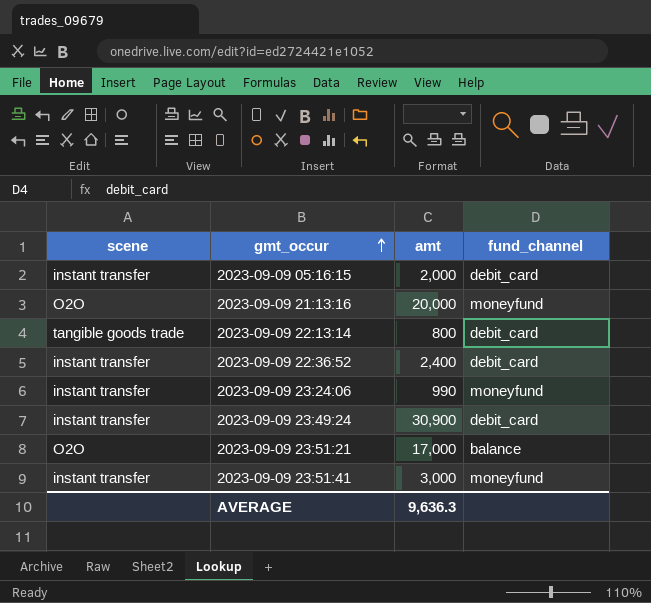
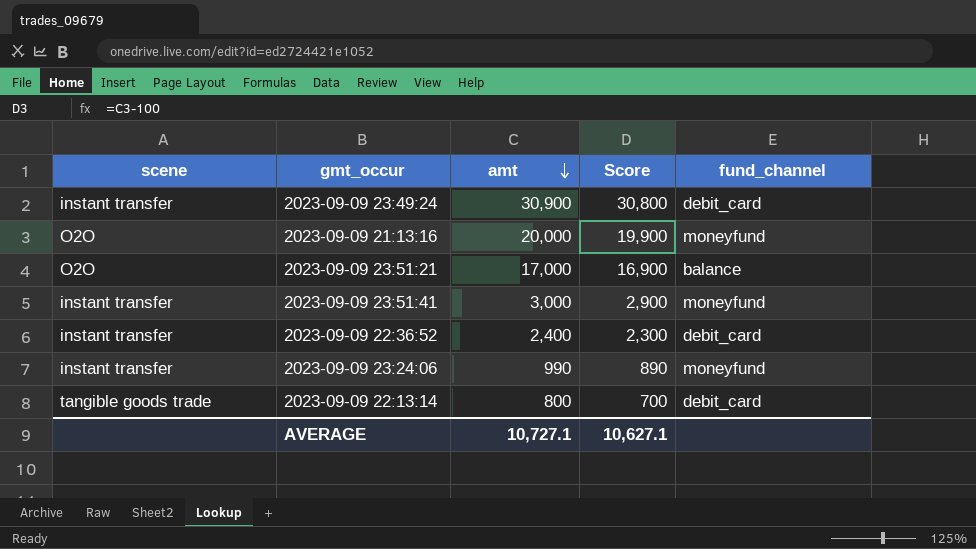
row order: gmt_occur ascending -> amt descending
column Score | formula: none -> [amt] - 100
row 2023-09-09 05:16:15: instant transfer | 2,000 | debit_card -> none
AVERAGE | amt: 9,636.3 -> 10,727.1

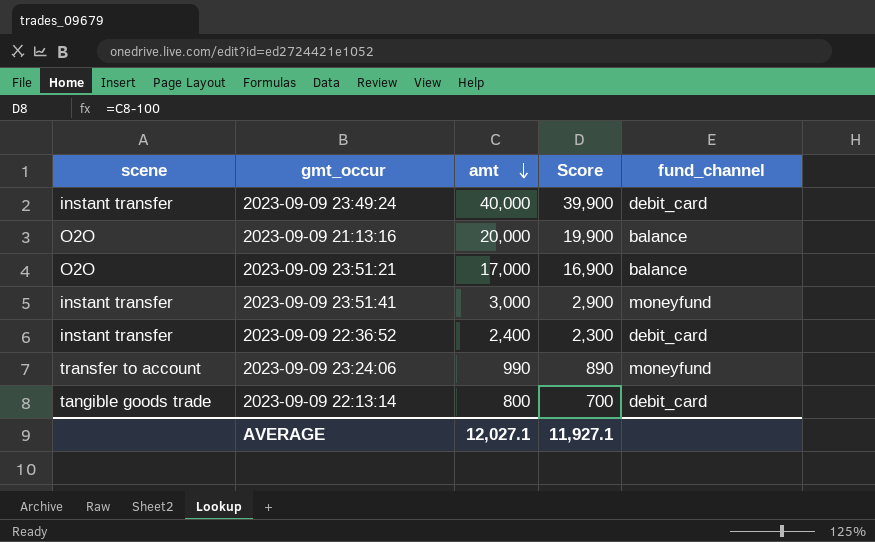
2023-09-09 23:49:24 | amt: 30,900 -> 40,000
2023-09-09 23:49:24 | Score: 30,800 -> 39,900
2023-09-09 21:13:16 | fund_channel: moneyfund -> balance
2023-09-09 23:24:06 | scene: instant transfer -> transfer to account
AVERAGE | amt: 10,727.1 -> 12,027.1
AVERAGE | Score: 10,627.1 -> 11,927.1

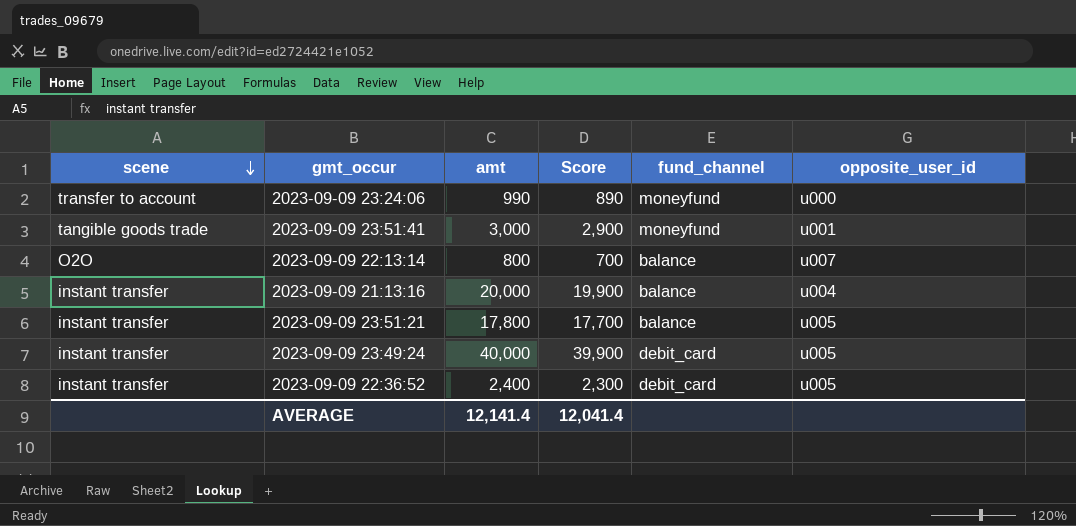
row order: amt descending -> scene descending
column opposite_user_id | position: none -> 6
2023-09-09 23:51:41 | scene: instant transfer -> tangible goods trade
2023-09-09 22:13:14 | scene: tangible goods trade -> O2O
2023-09-09 22:13:14 | fund_channel: debit_card -> balance
2023-09-09 21:13:16 | scene: O2O -> instant transfer
2023-09-09 23:51:21 | scene: O2O -> instant transfer
2023-09-09 23:51:21 | amt: 17,000 -> 17,800
2023-09-09 23:51:21 | Score: 16,900 -> 17,700
AVERAGE | amt: 12,027.1 -> 12,141.4
AVERAGE | Score: 11,927.1 -> 12,041.4

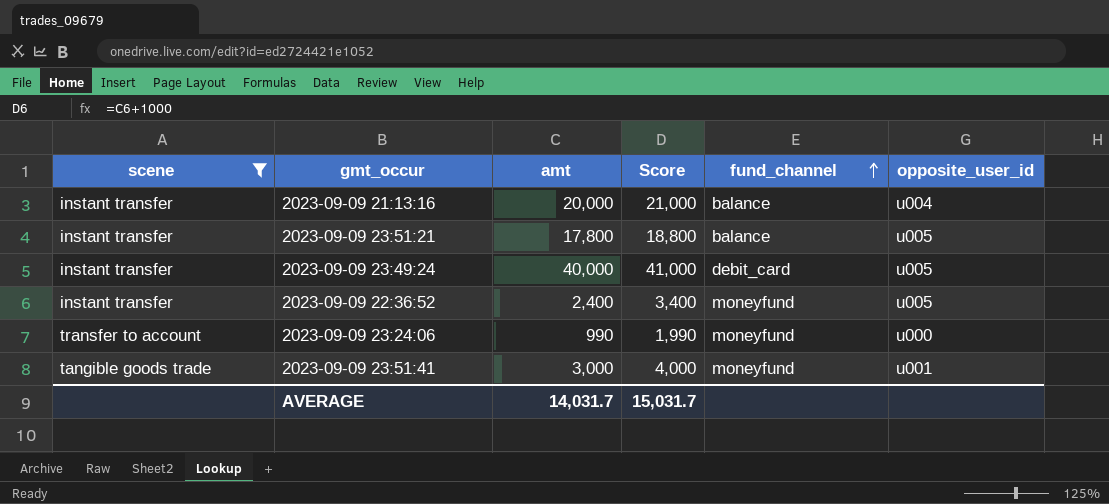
filter: none -> scene != O2O
row order: scene descending -> fund_channel ascending
column Score | formula: [amt] - 100 -> [amt] + 1000
2023-09-09 22:36:52 | fund_channel: debit_card -> moneyfund
AVERAGE | amt: 12,141.4 -> 14,031.7
AVERAGE | Score: 12,041.4 -> 15,031.7

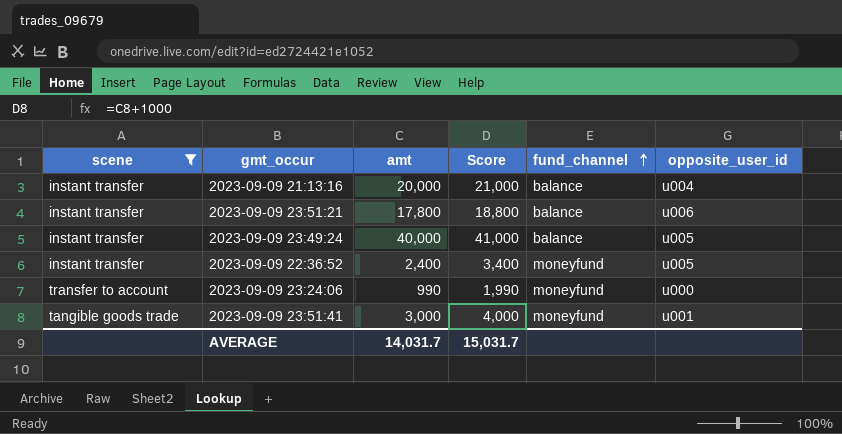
2023-09-09 23:51:21 | opposite_user_id: u005 -> u006
2023-09-09 23:49:24 | fund_channel: debit_card -> balance

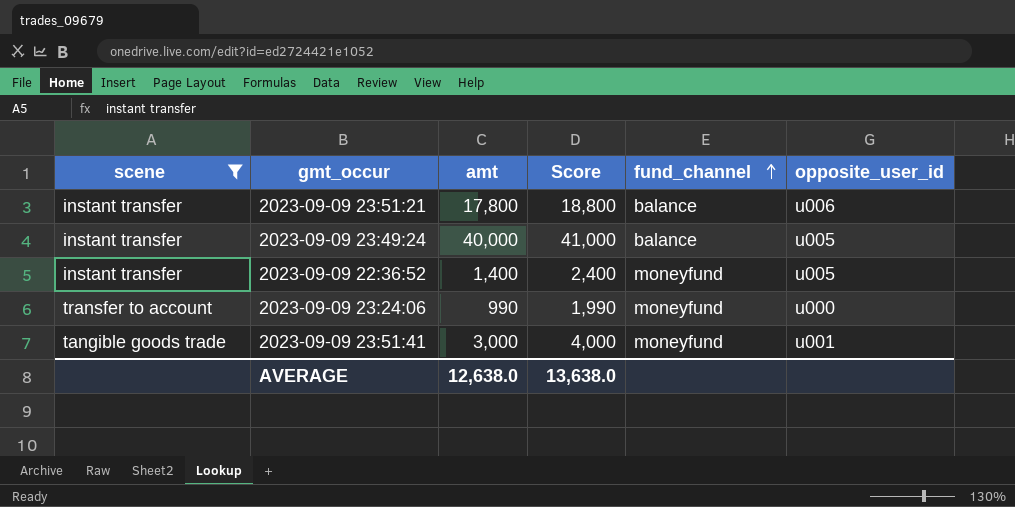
row 2023-09-09 21:13:16: instant transfer | 20,000 | 21,000 | balance | u004 -> none
2023-09-09 22:36:52 | amt: 2,400 -> 1,400
2023-09-09 22:36:52 | Score: 3,400 -> 2,400
AVERAGE | amt: 14,031.7 -> 12,638.0
AVERAGE | Score: 15,031.7 -> 13,638.0

